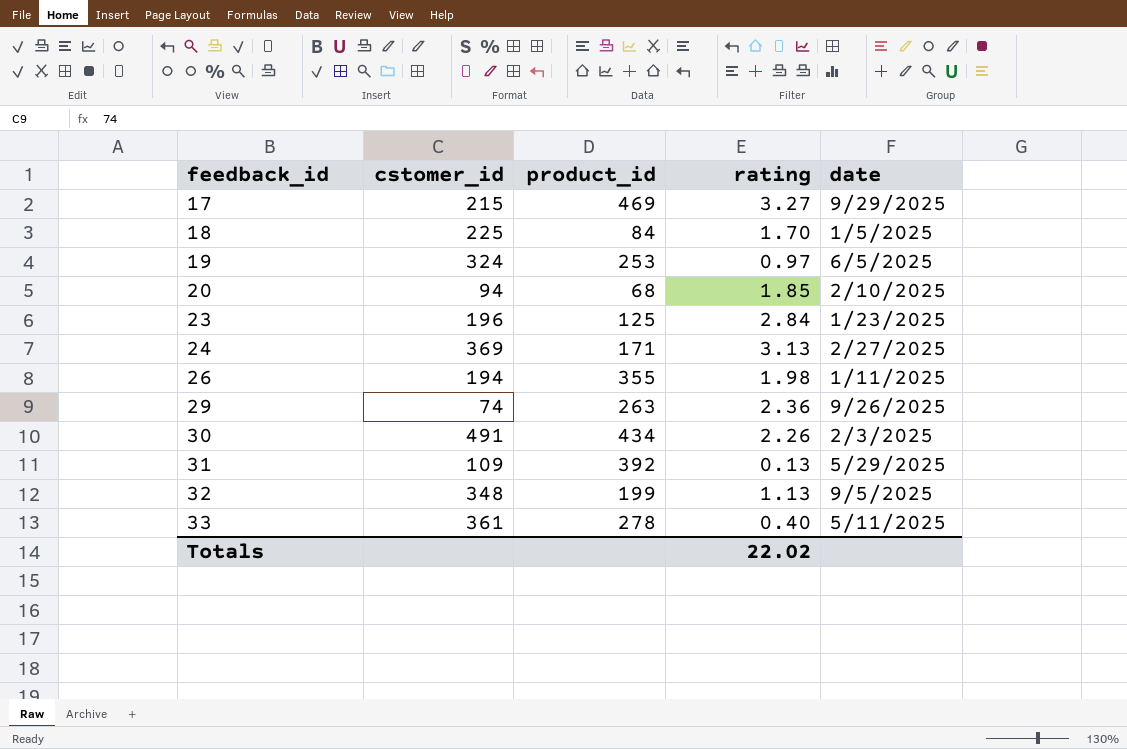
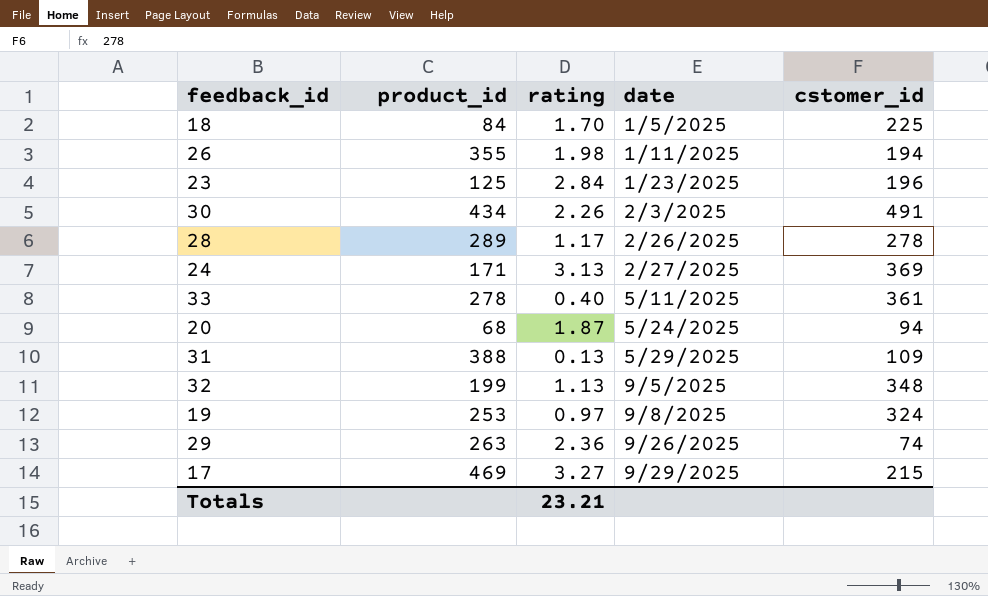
row order: feedback_id ascending -> date ascending
column cstomer_id | position: 2 -> 5
row 28: none -> 289 | 1.17 | 2/26/2025 | 278
20 | rating: 1.85 -> 1.87
20 | date: 2/10/2025 -> 5/24/2025
31 | product_id: 392 -> 388
19 | date: 6/5/2025 -> 9/8/2025
Totals | rating: 22.02 -> 23.21

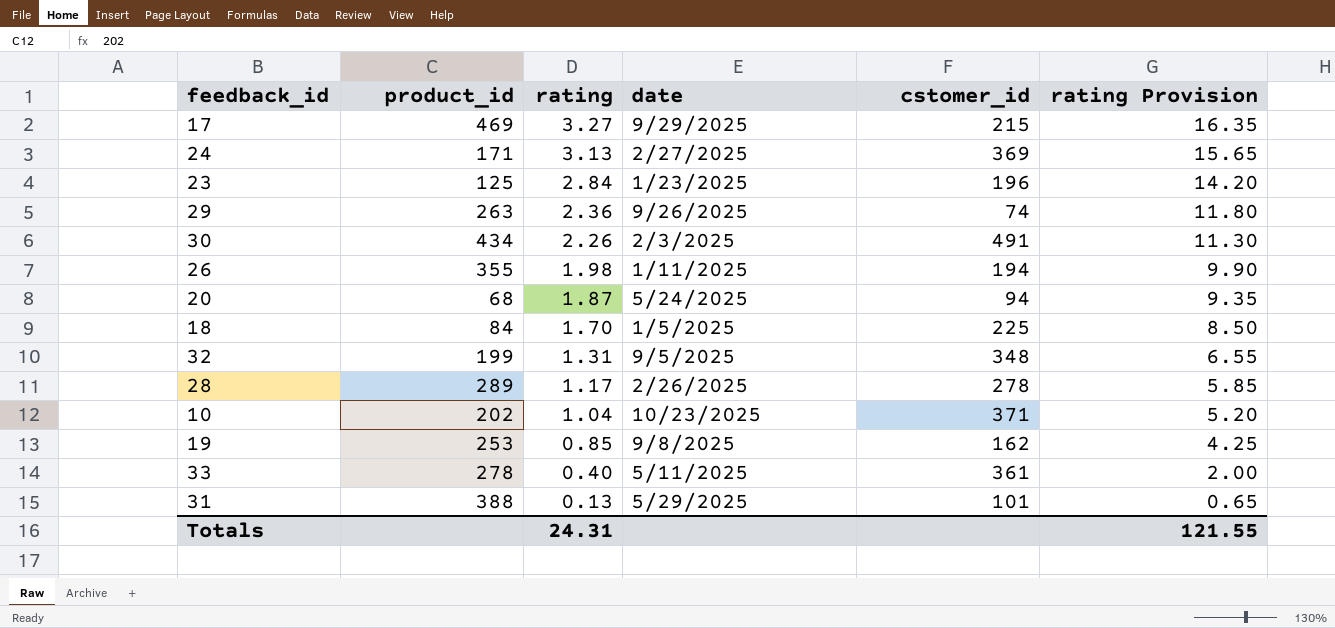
row order: date ascending -> rating descending
column rating Provision | formula: none -> [rating] * 5
32 | rating: 1.13 -> 1.31
row 10: none -> 202 | 1.04 | 10/23/2025 | 371 | 5.20
19 | rating: 0.97 -> 0.85
19 | cstomer_id: 324 -> 162
31 | cstomer_id: 109 -> 101
Totals | rating: 23.21 -> 24.31

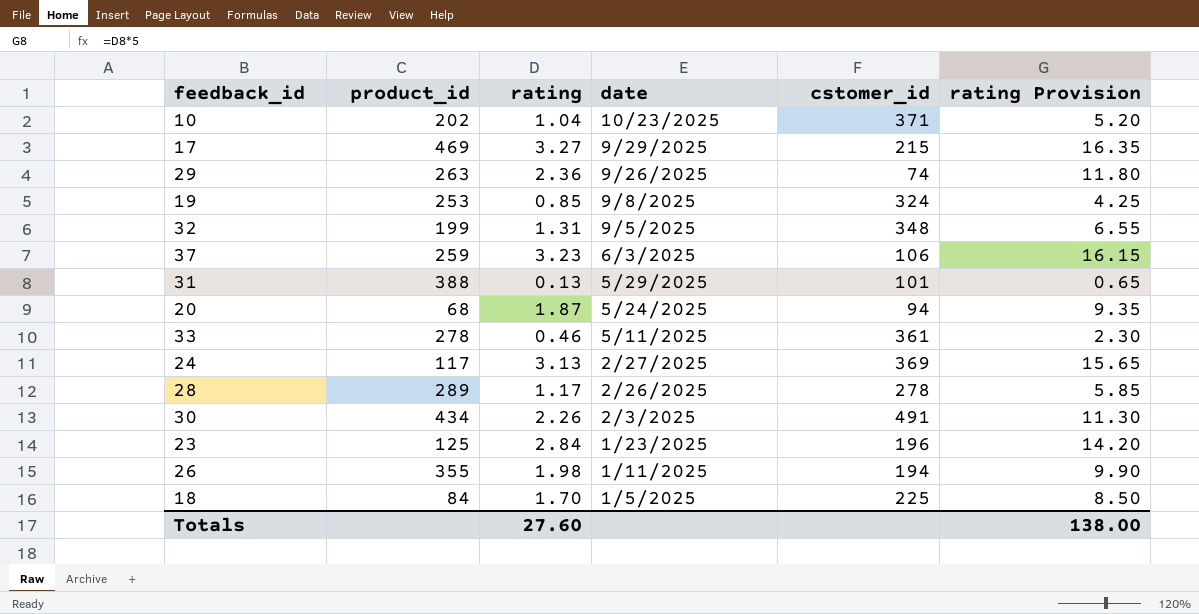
row order: rating descending -> date descending
19 | cstomer_id: 162 -> 324
row 37: none -> 259 | 3.23 | 6/3/2025 | 106 | 16.15
33 | rating: 0.40 -> 0.46
33 | rating Provision: 2.00 -> 2.30
24 | product_id: 171 -> 117
Totals | rating: 24.31 -> 27.60
Totals | rating Provision: 121.55 -> 138.00

